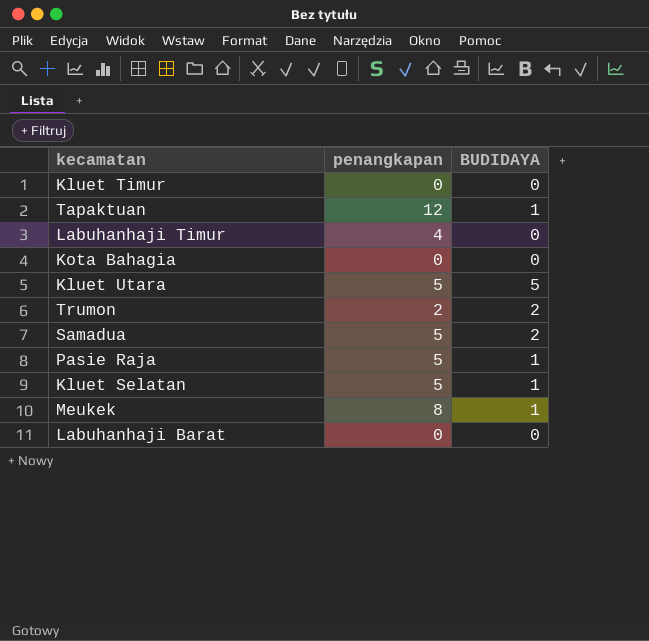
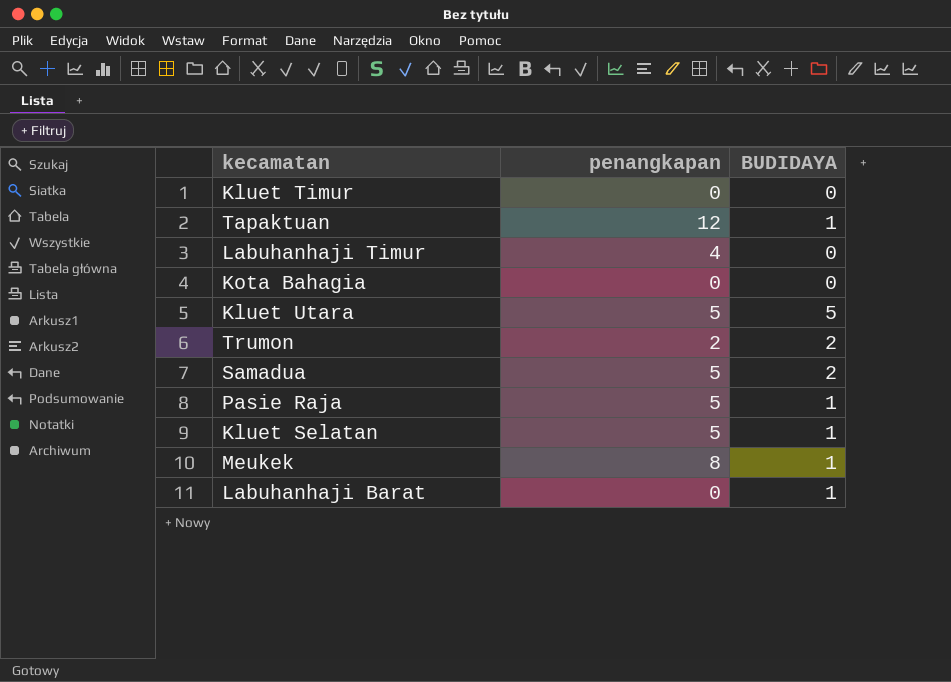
Labuhanhaji Barat | BUDIDAYA: 0 -> 1

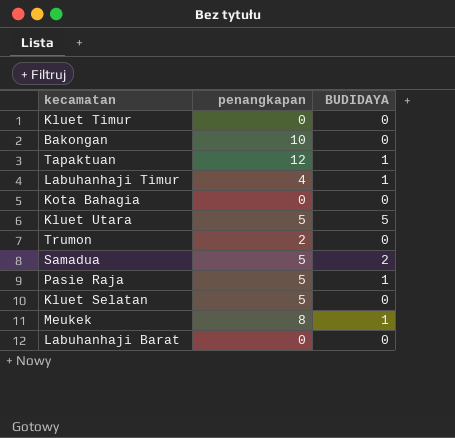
row Bakongan: none -> 10 | 0
Labuhanhaji Timur | BUDIDAYA: 0 -> 1
Trumon | BUDIDAYA: 2 -> 0
Kluet Selatan | BUDIDAYA: 1 -> 0
Labuhanhaji Barat | BUDIDAYA: 1 -> 0

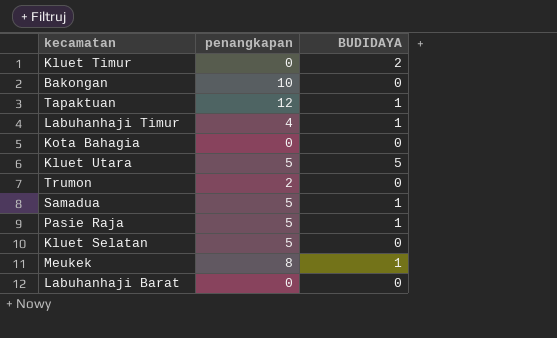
Kluet Timur | BUDIDAYA: 0 -> 2
Samadua | BUDIDAYA: 2 -> 1

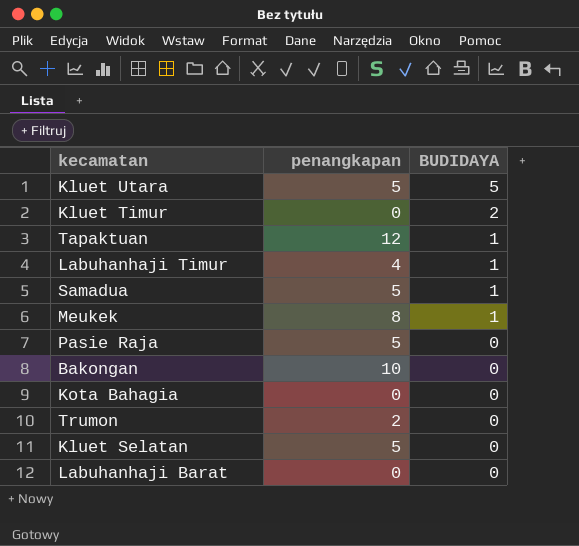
row order: none -> BUDIDAYA descending
Pasie Raja | BUDIDAYA: 1 -> 0

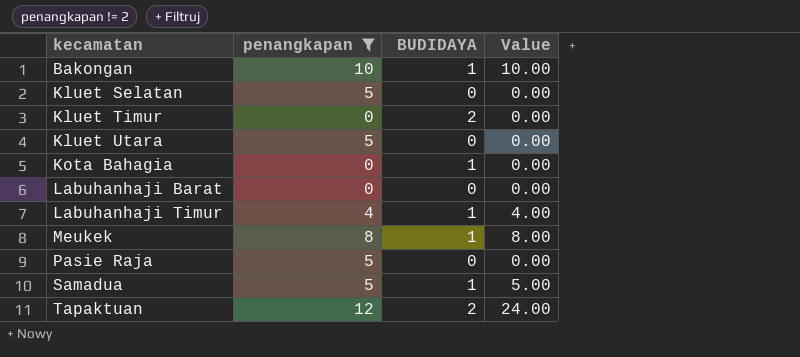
filter: none -> penangkapan != 2
row order: BUDIDAYA descending -> kecamatan ascending
column Value | formula: none -> [penangkapan] * [BUDIDAYA]
Bakongan | BUDIDAYA: 0 -> 1
Kluet Utara | BUDIDAYA: 5 -> 0
Kota Bahagia | BUDIDAYA: 0 -> 1
Tapaktuan | BUDIDAYA: 1 -> 2

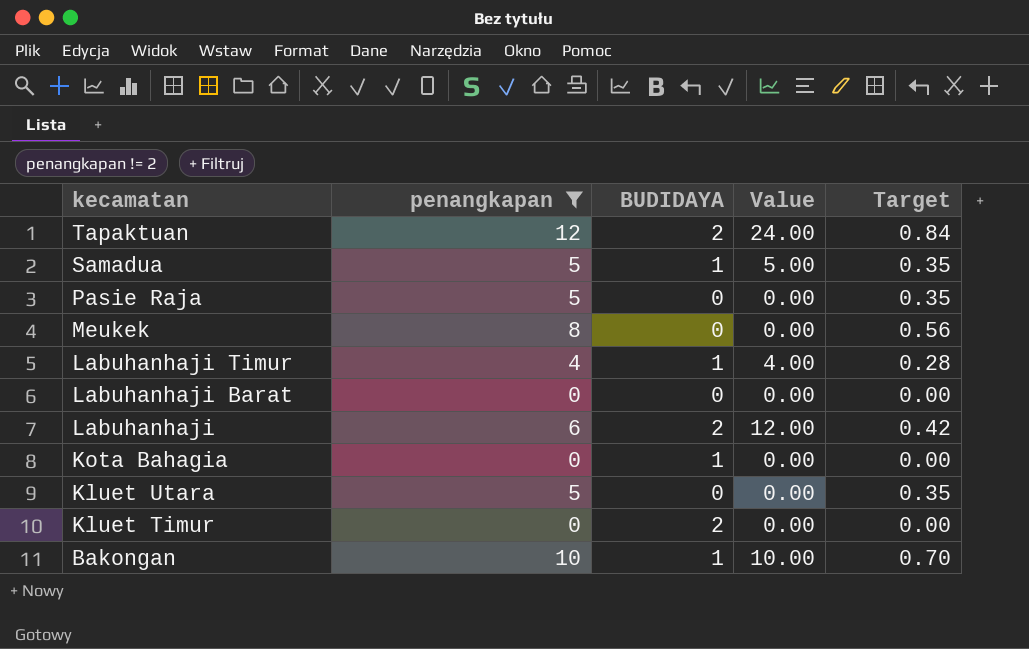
row order: kecamatan ascending -> kecamatan descending
column Target | formula: none -> [penangkapan] * 0.07
row Kluet Selatan: 5 | 0 | 0.00 -> none
Meukek | BUDIDAYA: 1 -> 0
Meukek | Value: 8.00 -> 0.00
row Labuhanhaji: none -> 6 | 2 | 12.00 | 0.42

